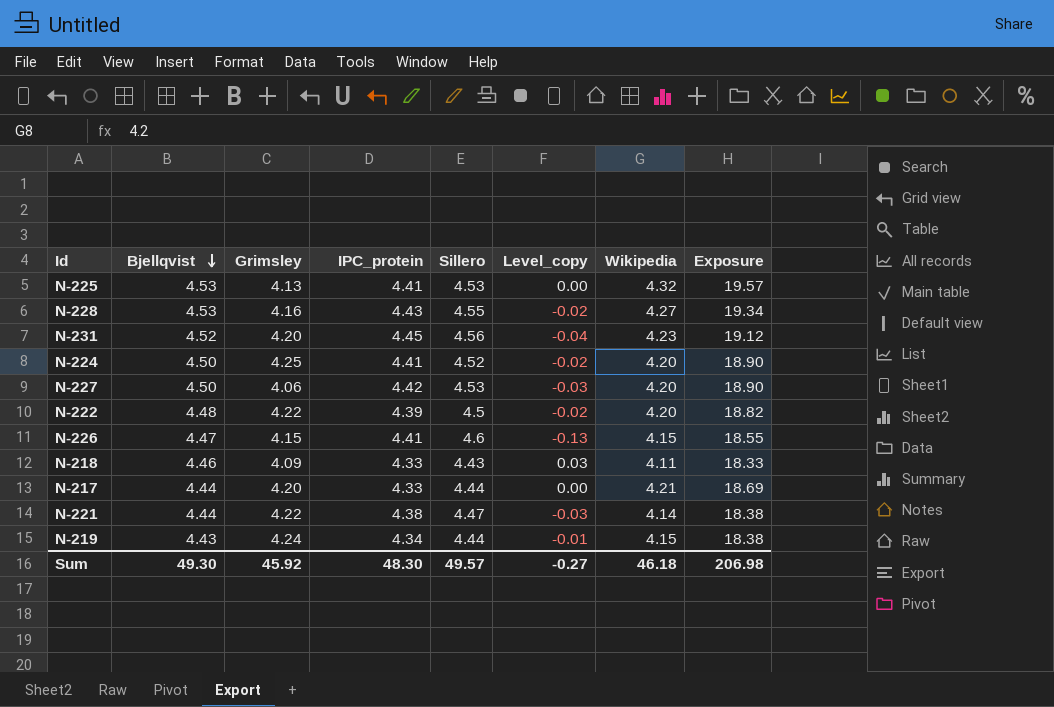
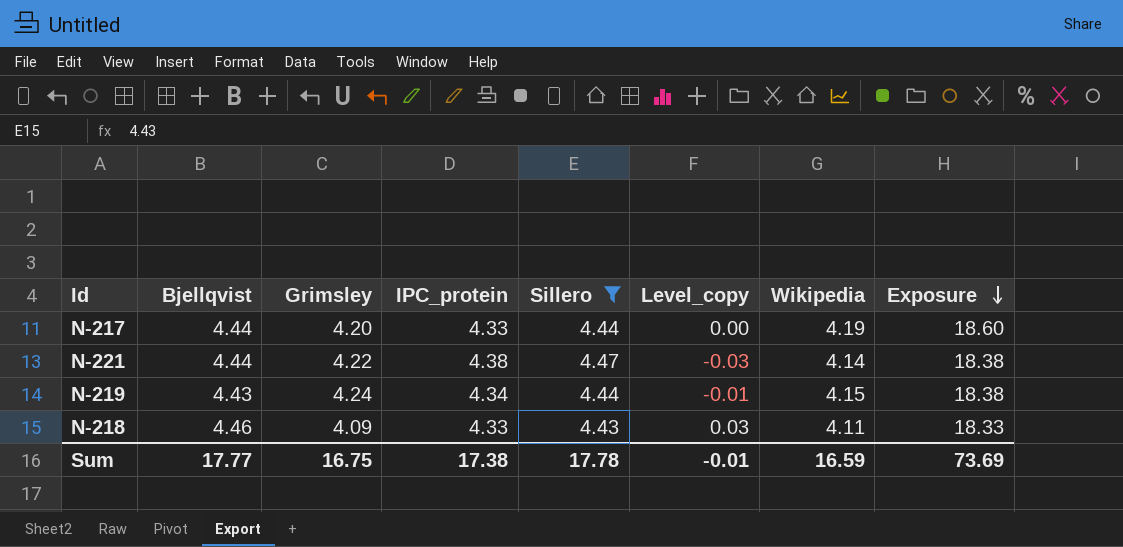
filter: none -> Sillero <= 4.47
row order: Bjellqvist descending -> Exposure descending
N-217 | Wikipedia: 4.21 -> 4.19
N-217 | Exposure: 18.69 -> 18.60
Sum | Bjellqvist: 49.30 -> 17.77
Sum | Grimsley: 45.92 -> 16.75
Sum | IPC_protein: 48.30 -> 17.38
Sum | Sillero: 49.57 -> 17.78
Sum | Level_copy: -0.27 -> -0.01
Sum | Wikipedia: 46.18 -> 16.59
Sum | Exposure: 206.98 -> 73.69

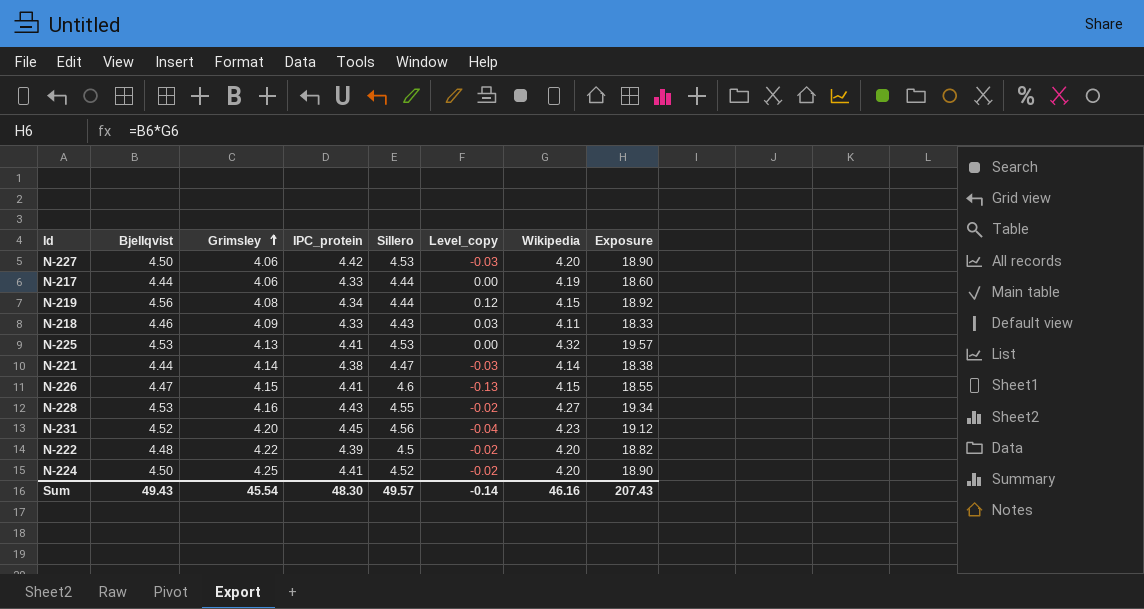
filter: Sillero <= 4.47 -> none
row order: Exposure descending -> Grimsley ascending
N-217 | Grimsley: 4.20 -> 4.06
N-219 | Bjellqvist: 4.43 -> 4.56
N-219 | Grimsley: 4.24 -> 4.08
N-219 | Level_copy: -0.01 -> 0.12
N-219 | Exposure: 18.38 -> 18.92
N-221 | Grimsley: 4.22 -> 4.14
Sum | Bjellqvist: 17.77 -> 49.43
Sum | Grimsley: 16.75 -> 45.54
Sum | IPC_protein: 17.38 -> 48.30
Sum | Sillero: 17.78 -> 49.57
Sum | Level_copy: -0.01 -> -0.14
Sum | Wikipedia: 16.59 -> 46.16
Sum | Exposure: 73.69 -> 207.43

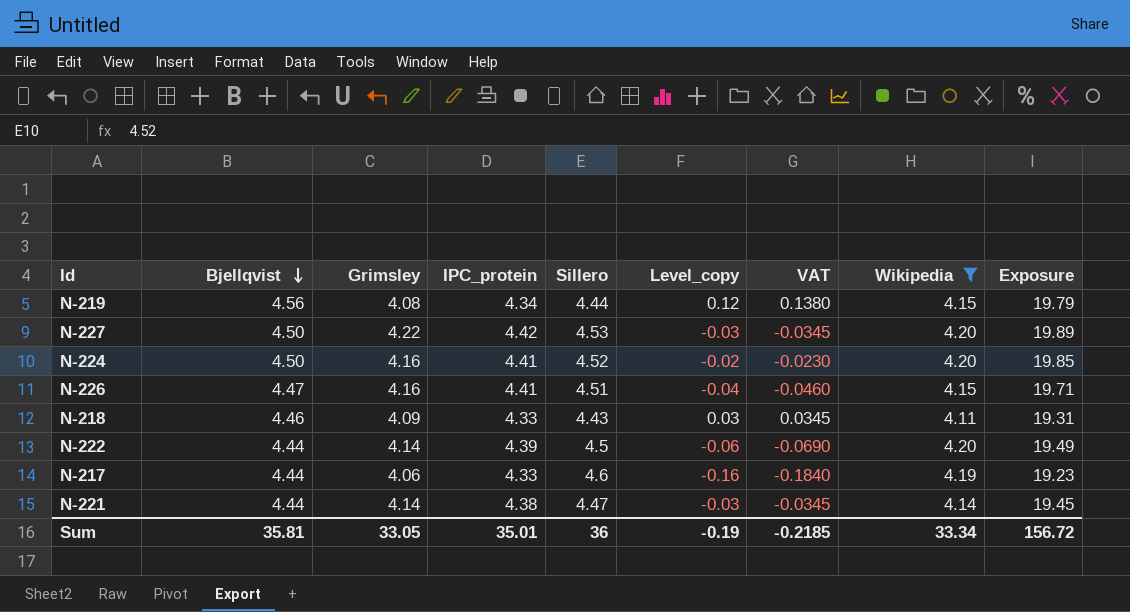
filter: none -> Wikipedia <= 4.20
row order: Grimsley ascending -> Bjellqvist descending
column VAT | formula: none -> [Level_copy] * 1.15
column Exposure | formula: [Bjellqvist] * [Wikipedia] -> [Bjellqvist] * [IPC_protein]
N-227 | Grimsley: 4.06 -> 4.22
N-224 | Grimsley: 4.25 -> 4.16
N-226 | Grimsley: 4.15 -> 4.16
N-226 | Sillero: 4.6 -> 4.51
N-226 | Level_copy: -0.13 -> -0.04
N-222 | Bjellqvist: 4.48 -> 4.44
N-222 | Grimsley: 4.22 -> 4.14
N-222 | Level_copy: -0.02 -> -0.06
N-217 | Sillero: 4.44 -> 4.6
N-217 | Level_copy: 0.00 -> -0.16
Sum | Bjellqvist: 49.43 -> 35.81
Sum | Grimsley: 45.54 -> 33.05
Sum | IPC_protein: 48.30 -> 35.01
Sum | Sillero: 49.57 -> 36
Sum | Level_copy: -0.14 -> -0.19
Sum | Wikipedia: 46.16 -> 33.34
Sum | Exposure: 207.43 -> 156.72

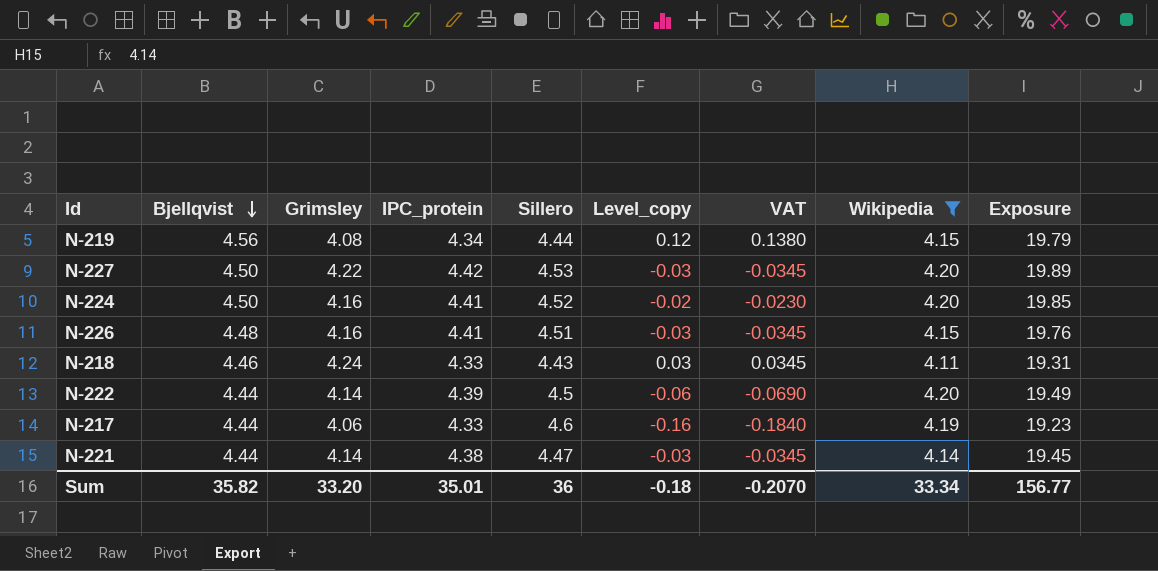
N-226 | Bjellqvist: 4.47 -> 4.48
N-226 | Level_copy: -0.04 -> -0.03
N-226 | VAT: -0.0460 -> -0.0345
N-226 | Exposure: 19.71 -> 19.76
N-218 | Grimsley: 4.09 -> 4.24
Sum | Bjellqvist: 35.81 -> 35.82
Sum | Grimsley: 33.05 -> 33.20
Sum | Level_copy: -0.19 -> -0.18
Sum | VAT: -0.2185 -> -0.2070
Sum | Exposure: 156.72 -> 156.77

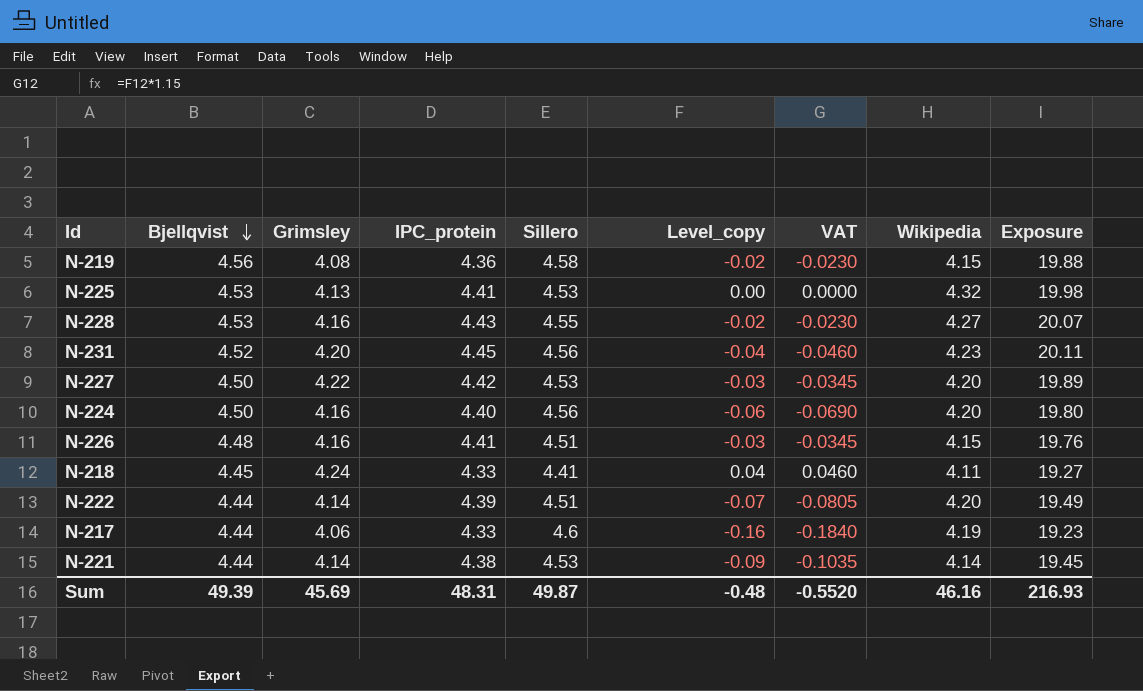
filter: Wikipedia <= 4.20 -> none
N-219 | IPC_protein: 4.34 -> 4.36
N-219 | Sillero: 4.44 -> 4.58
N-219 | Level_copy: 0.12 -> -0.02
N-219 | VAT: 0.1380 -> -0.0230
N-219 | Exposure: 19.79 -> 19.88
N-224 | IPC_protein: 4.41 -> 4.40
N-224 | Sillero: 4.52 -> 4.56
N-224 | Level_copy: -0.02 -> -0.06
N-224 | VAT: -0.0230 -> -0.0690
N-224 | Exposure: 19.85 -> 19.80
N-218 | Bjellqvist: 4.46 -> 4.45
N-218 | Sillero: 4.43 -> 4.41
N-218 | Level_copy: 0.03 -> 0.04
N-218 | VAT: 0.0345 -> 0.0460
N-218 | Exposure: 19.31 -> 19.27
N-222 | Sillero: 4.5 -> 4.51
N-222 | Level_copy: -0.06 -> -0.07
N-222 | VAT: -0.0690 -> -0.0805
N-221 | Sillero: 4.47 -> 4.53
N-221 | Level_copy: -0.03 -> -0.09
N-221 | VAT: -0.0345 -> -0.1035
Sum | Bjellqvist: 35.82 -> 49.39
Sum | Grimsley: 33.20 -> 45.69
Sum | IPC_protein: 35.01 -> 48.31
Sum | Sillero: 36 -> 49.87
Sum | Level_copy: -0.18 -> -0.48
Sum | VAT: -0.2070 -> -0.5520
Sum | Wikipedia: 33.34 -> 46.16
Sum | Exposure: 156.77 -> 216.93

